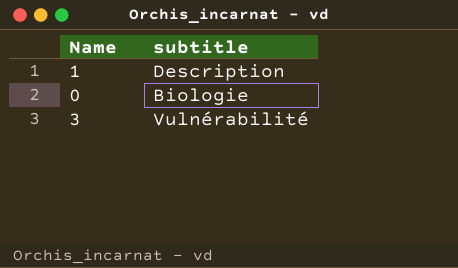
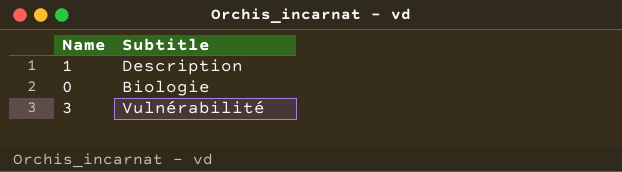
column name: subtitle -> Subtitle

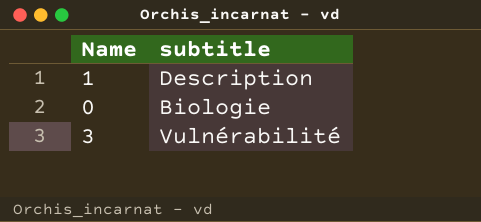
column name: Subtitle -> subtitle

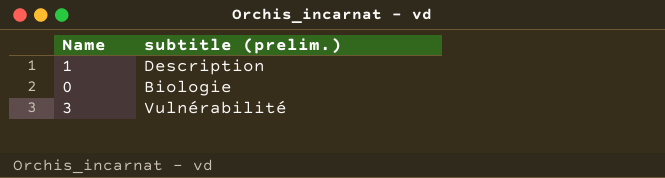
column name: subtitle -> subtitle (prelim.)

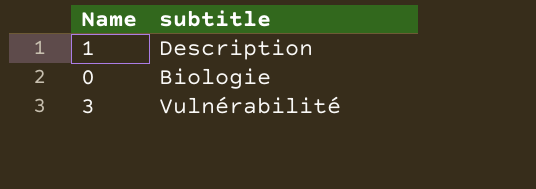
column name: subtitle (prelim.) -> subtitle

